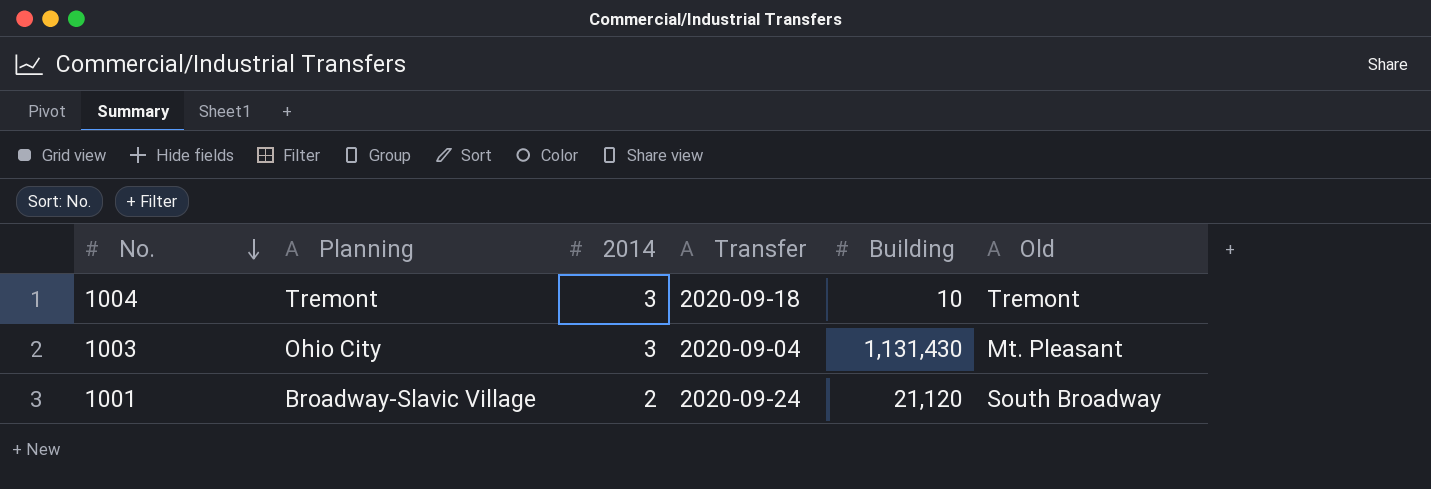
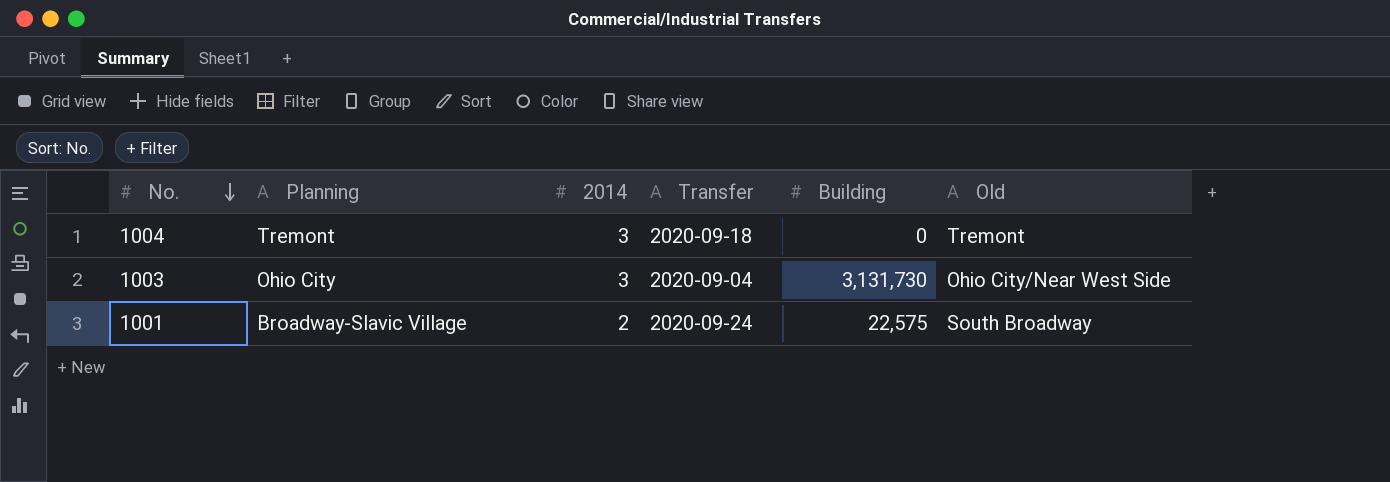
1004 | Building: 10 -> 0
1003 | Building: 1,131,430 -> 3,131,730
1003 | Old: Mt. Pleasant -> Ohio City/Near West Side
1001 | Building: 21,120 -> 22,575

